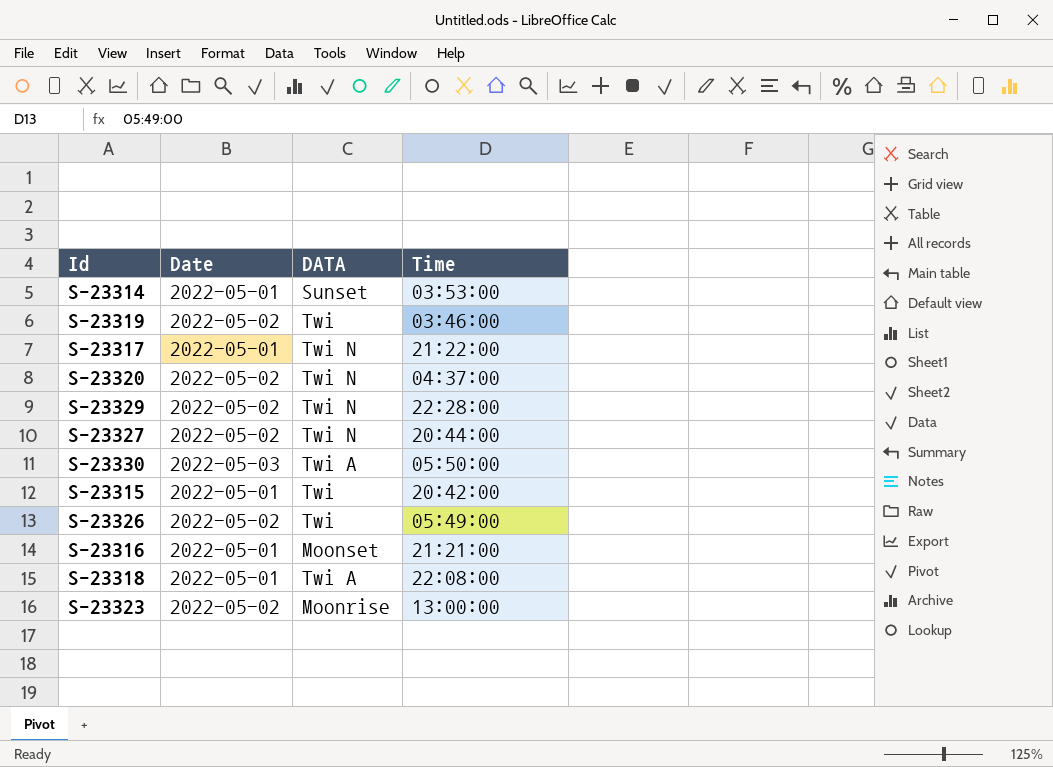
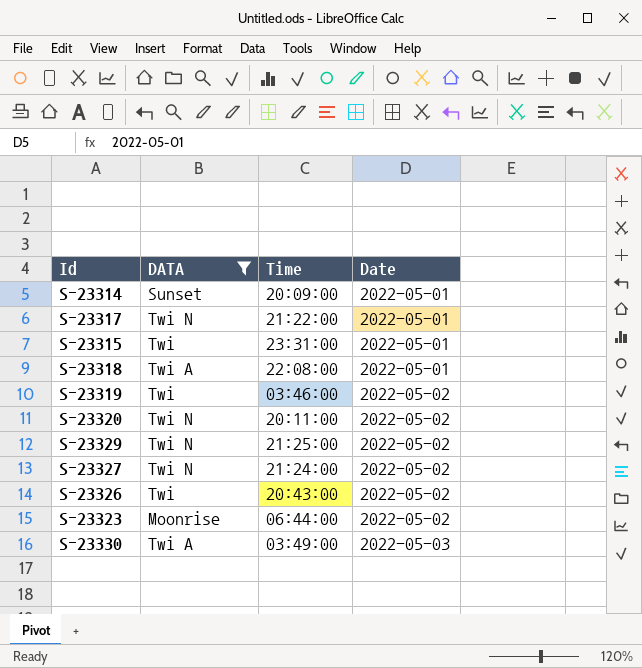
filter: none -> DATA != Moonset
row order: none -> Date ascending
column Date | position: 2 -> 4
S-23314 | Time: 03:53:00 -> 20:09:00
S-23315 | Time: 20:42:00 -> 23:31:00
S-23320 | Time: 04:37:00 -> 20:11:00
S-23329 | Time: 22:28:00 -> 21:25:00
S-23327 | Time: 20:44:00 -> 21:24:00
S-23326 | Time: 05:49:00 -> 20:43:00
S-23323 | Time: 13:00:00 -> 06:44:00
S-23330 | Time: 05:50:00 -> 03:49:00

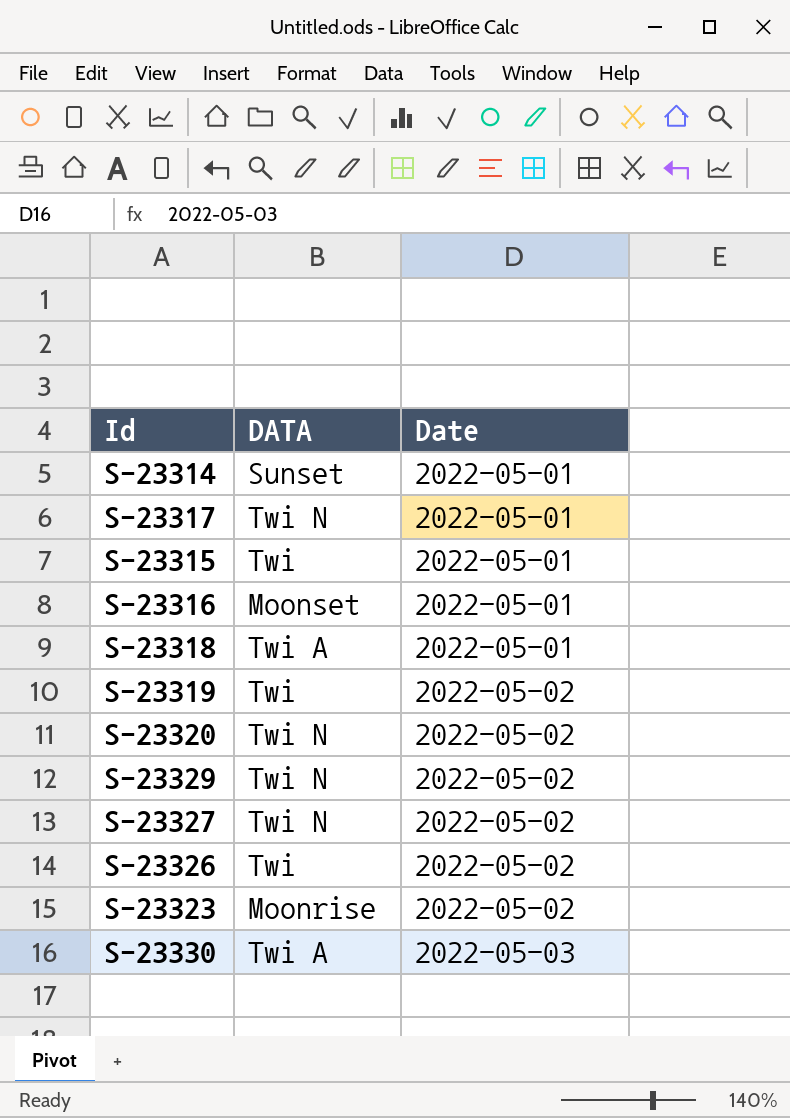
filter: DATA != Moonset -> none
column Time | position: 3 -> none

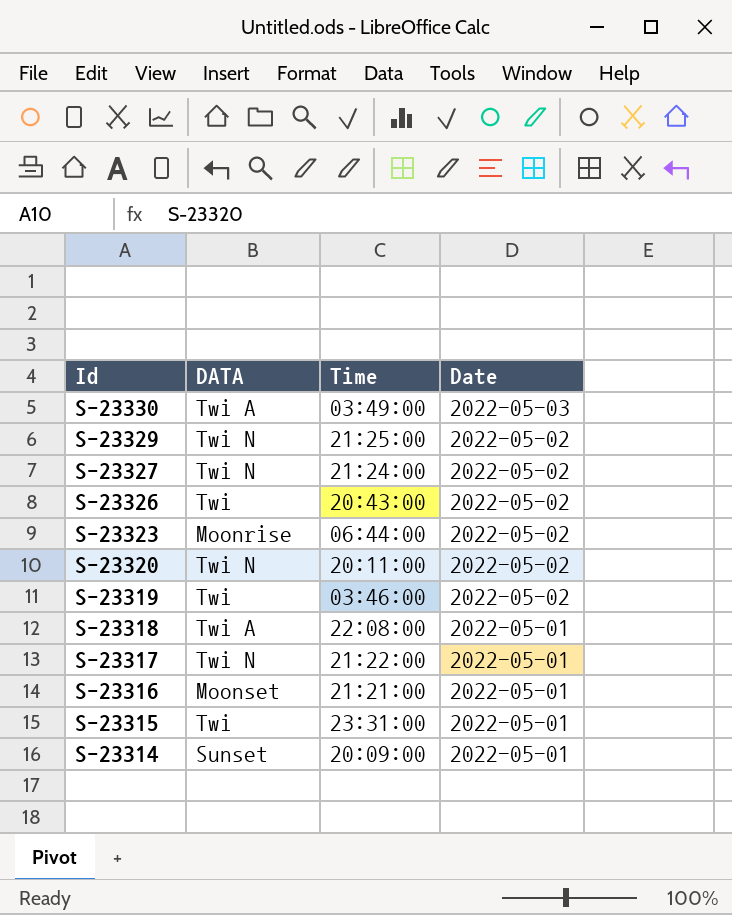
row order: Date ascending -> Id descending
column Time | position: none -> 3

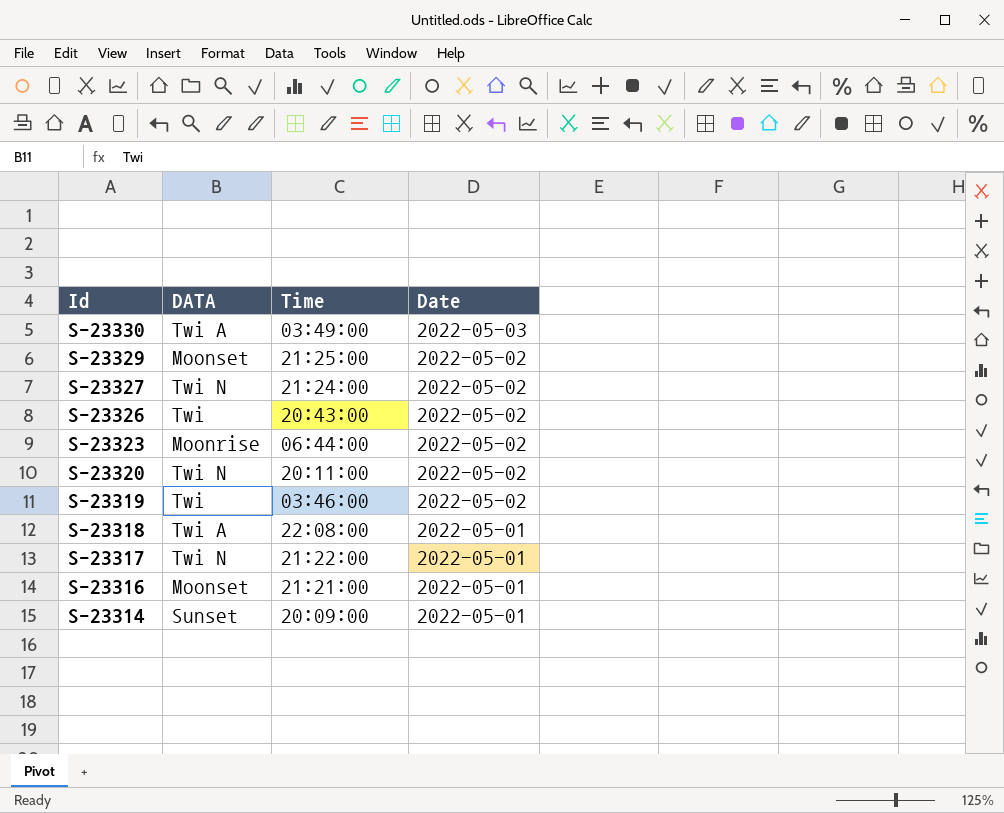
row S-23315: Twi | 23:31:00 | 2022-05-01 -> none
S-23329 | DATA: Twi N -> Moonset

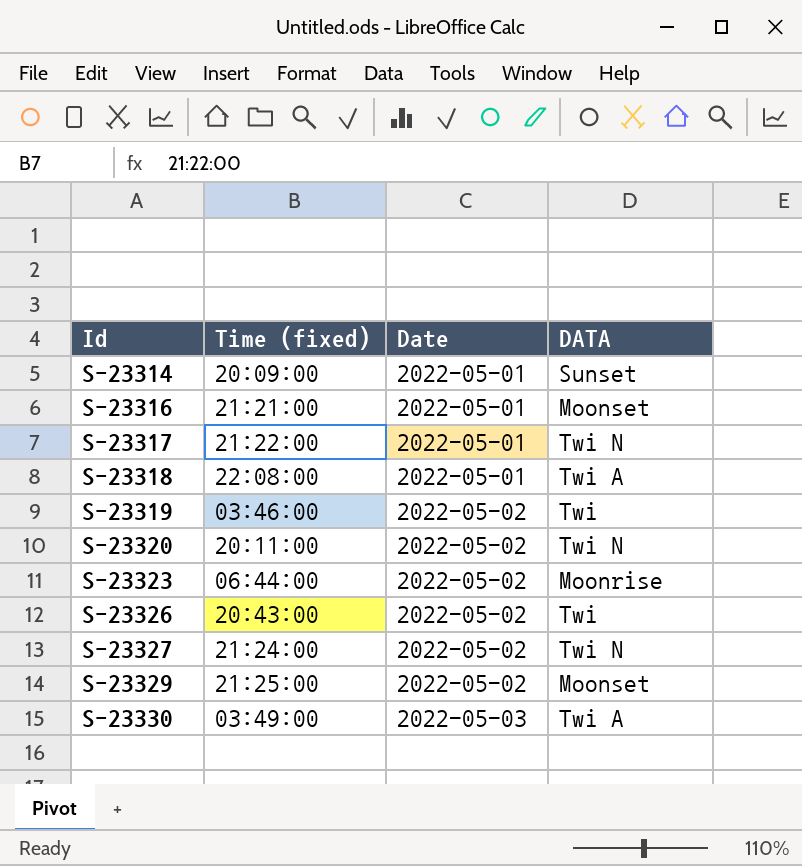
row order: Id descending -> Id ascending
column name: Time -> Time (fixed)
column DATA | position: 2 -> 4

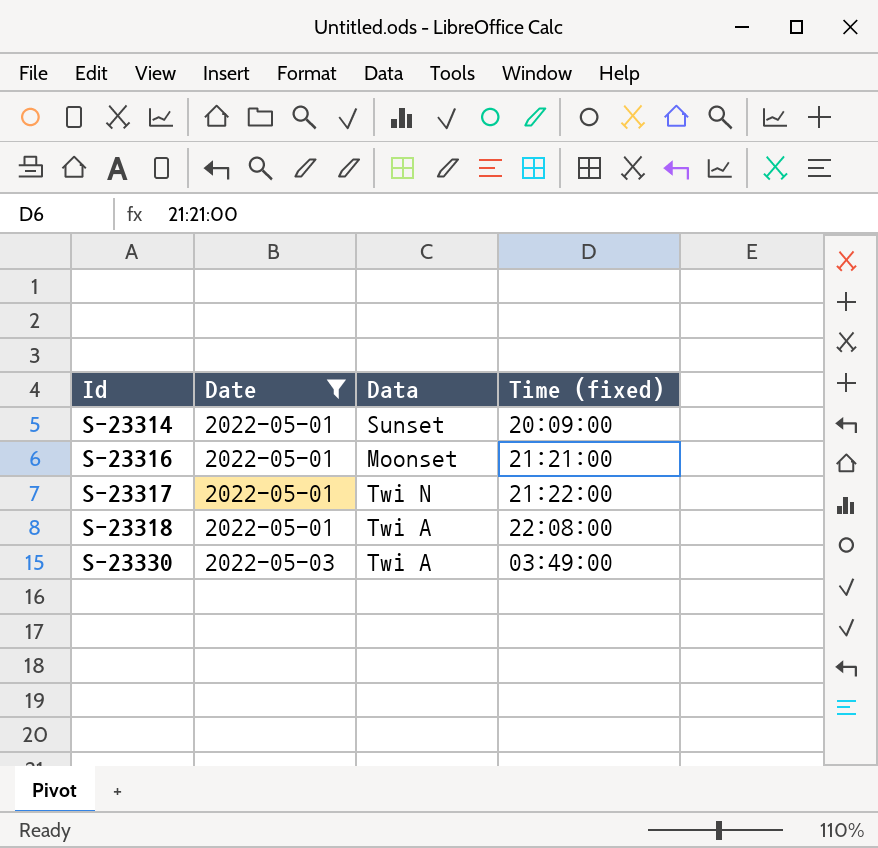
filter: none -> Date != 2022-05-02
column name: DATA -> Data
column Time (fixed) | position: 2 -> 4

